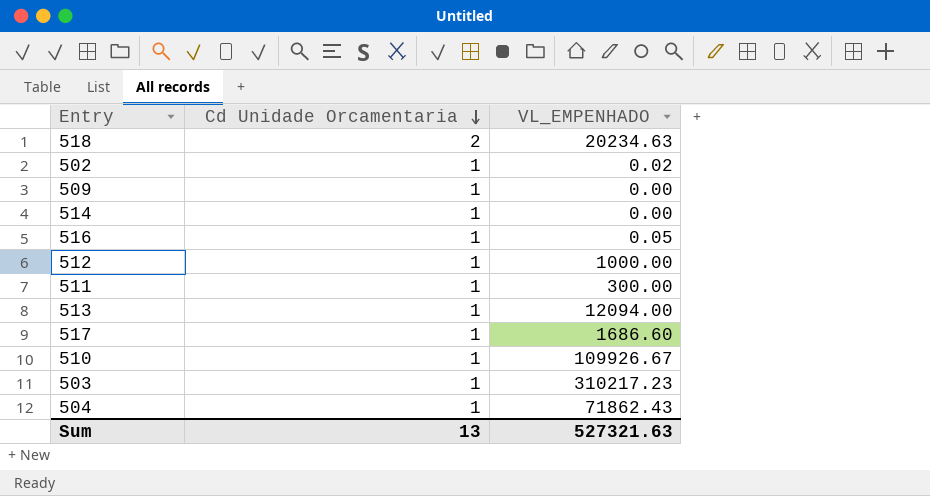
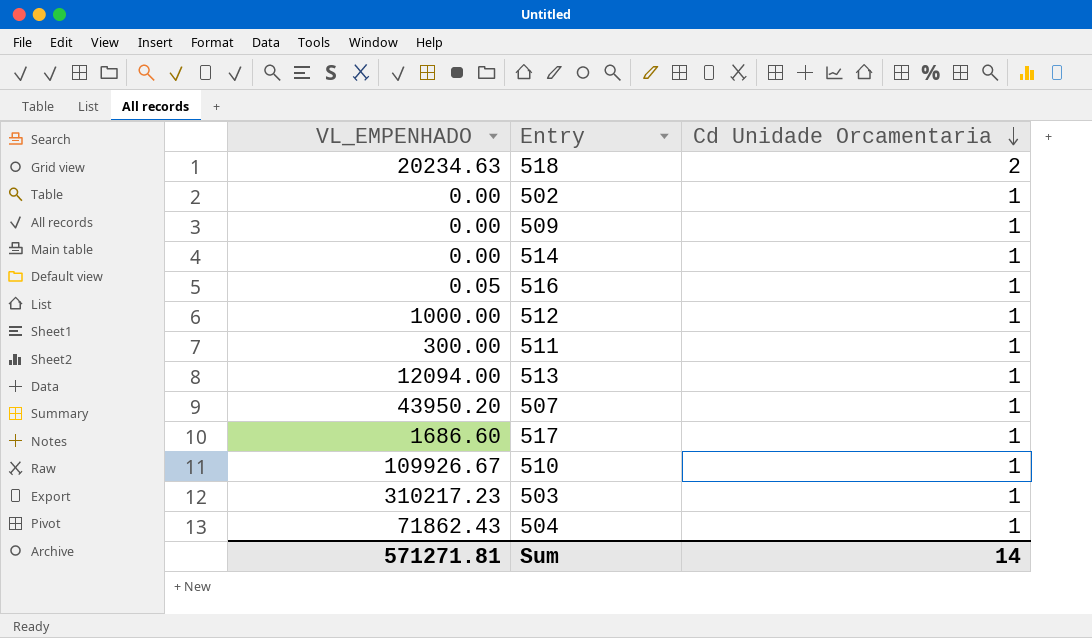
column VL_EMPENHADO | position: 3 -> 1
502 | VL_EMPENHADO: 0.02 -> 0.00
row 507: none -> 43950.20 | 1
Sum | VL_EMPENHADO: 527321.63 -> 571271.81
Sum | Cd Unidade Orcamentaria: 13 -> 14

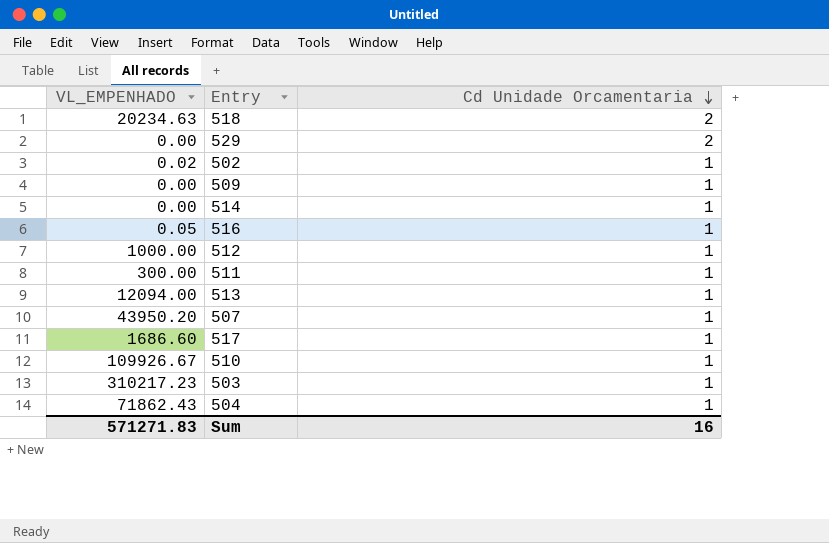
row 529: none -> 0.00 | 2
502 | VL_EMPENHADO: 0.00 -> 0.02
Sum | VL_EMPENHADO: 571271.81 -> 571271.83
Sum | Cd Unidade Orcamentaria: 14 -> 16

